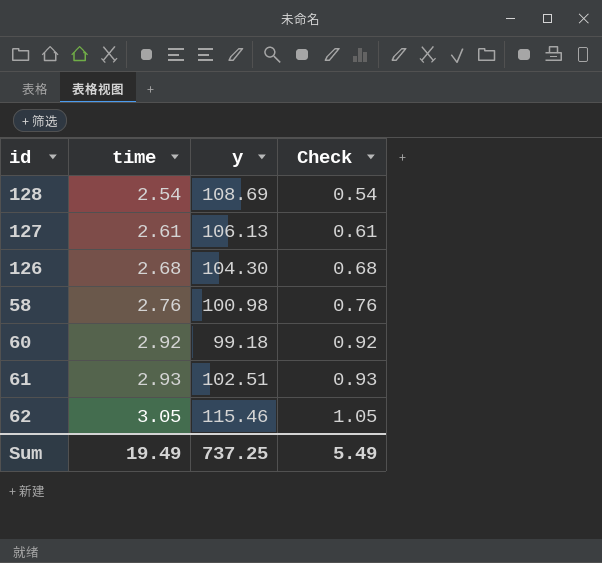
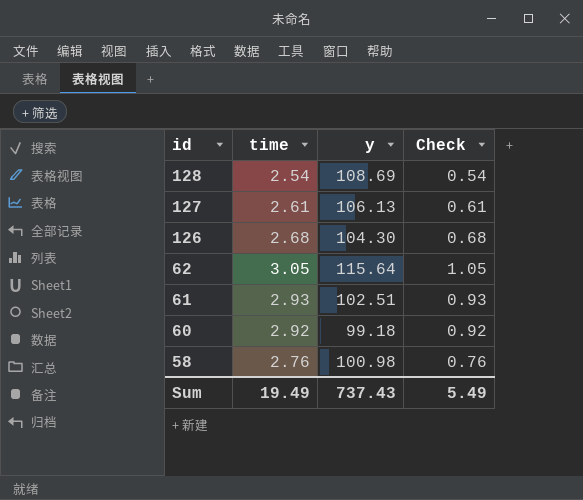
row order: time ascending -> id descending
62 | y: 115.46 -> 115.64
Sum | y: 737.25 -> 737.43

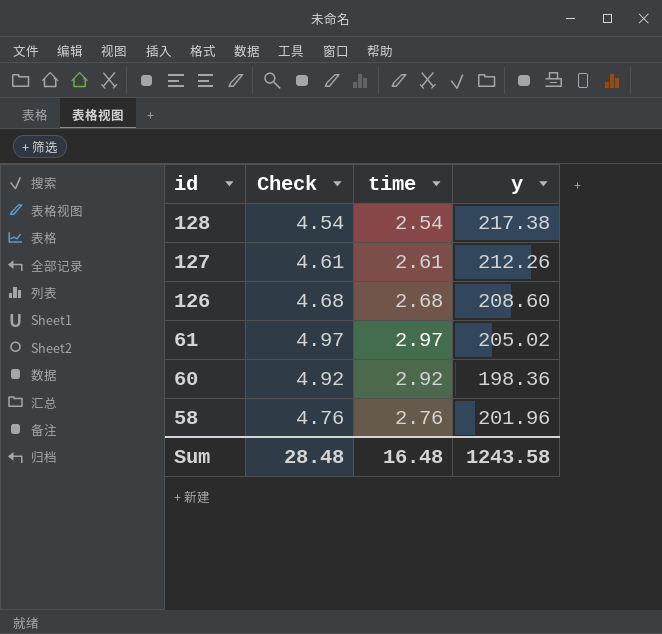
column Check | formula: [time] - 2 -> [time] + 2
column Check | position: 4 -> 2
row 62: 3.05 | 115.64 | 1.05 -> none
128 | y: 108.69 -> 217.38
127 | y: 106.13 -> 212.26
126 | y: 104.30 -> 208.60
61 | time: 2.93 -> 2.97
61 | y: 102.51 -> 205.02
60 | y: 99.18 -> 198.36
58 | y: 100.98 -> 201.96
Sum | Check: 5.49 -> 28.48
Sum | time: 19.49 -> 16.48
Sum | y: 737.43 -> 1243.58

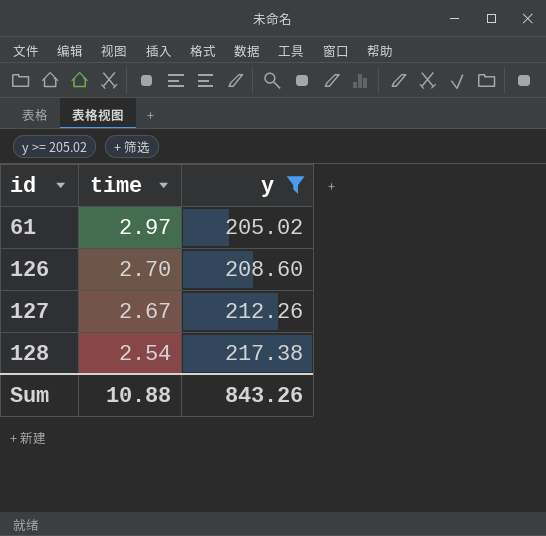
filter: none -> y >= 205.02
row order: id descending -> id ascending
column Check | formula: [time] + 2 -> none
126 | time: 2.68 -> 2.70
127 | time: 2.61 -> 2.67
Sum | time: 16.48 -> 10.88
Sum | y: 1243.58 -> 843.26

